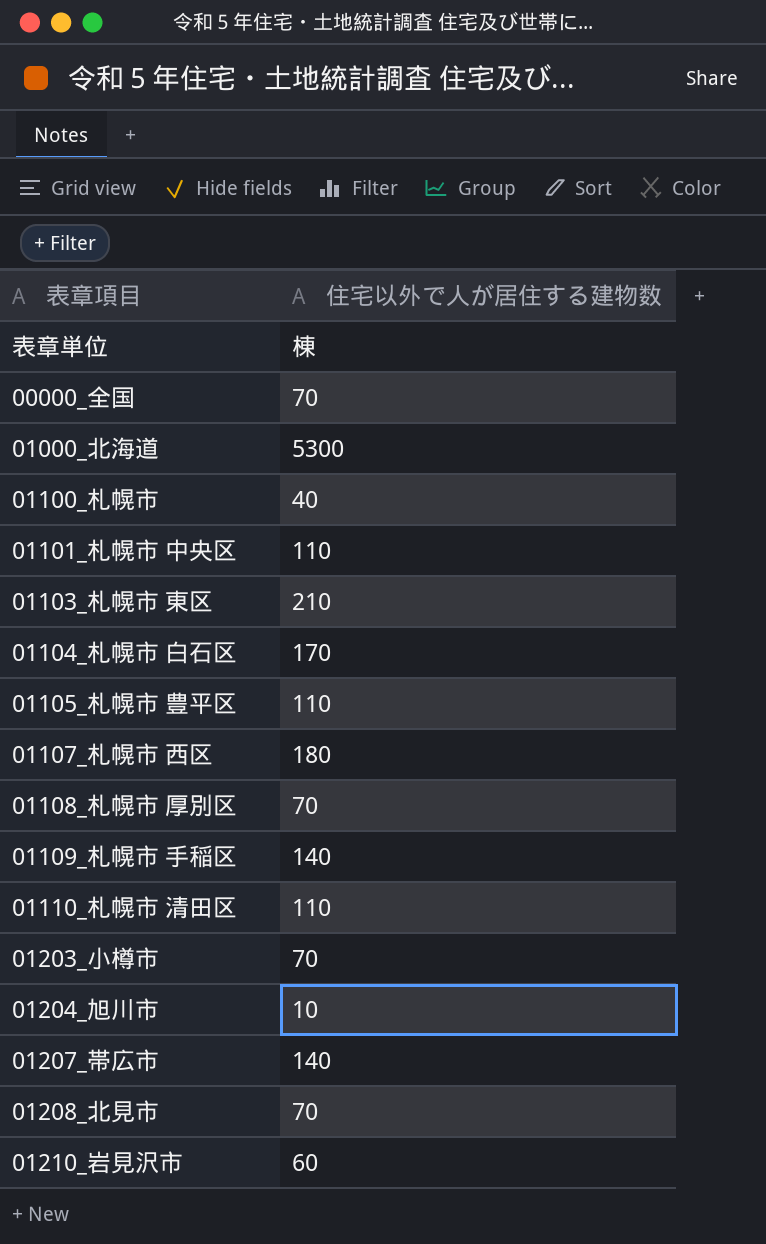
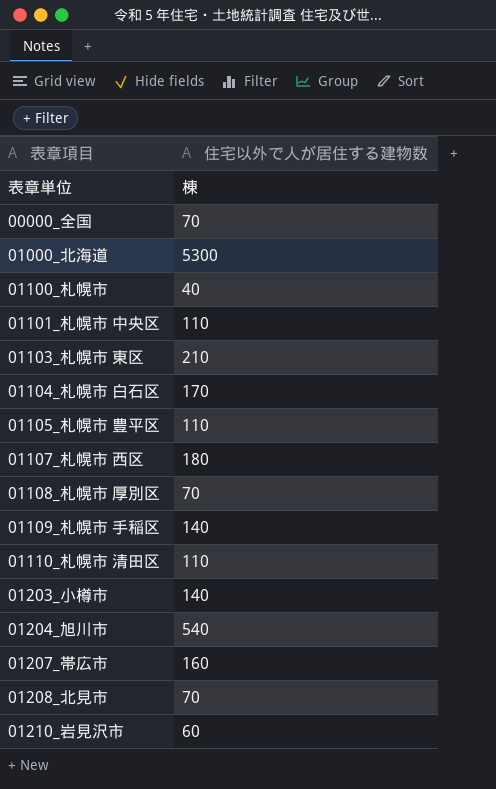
01203_小樽市 | 住宅以外で人が居住する建物数: 70 -> 140
01204_旭川市 | 住宅以外で人が居住する建物数: 10 -> 540
01207_帯広市 | 住宅以外で人が居住する建物数: 140 -> 160

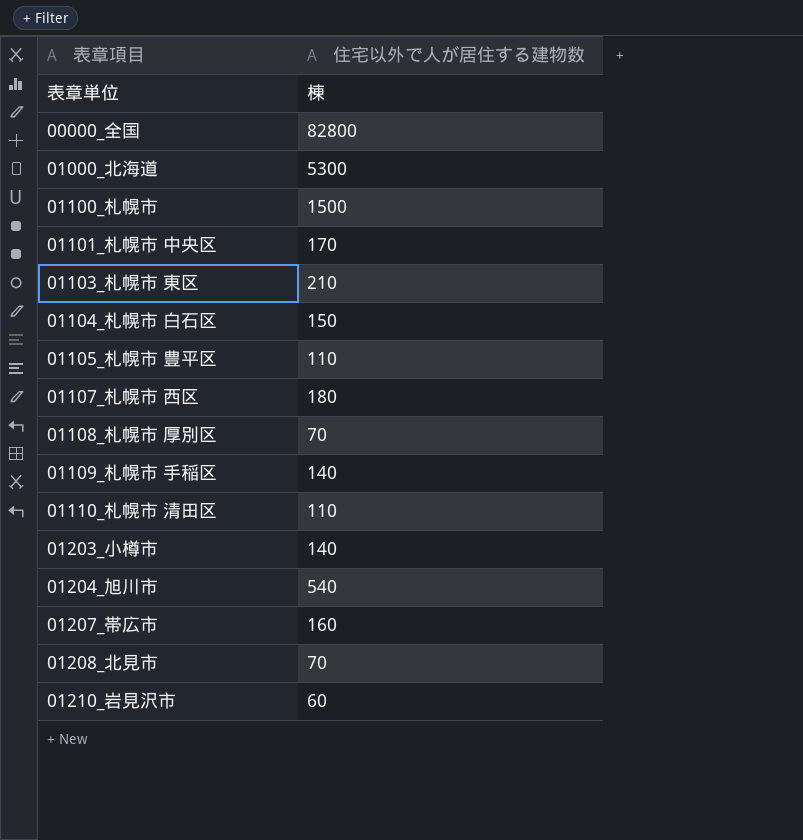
00000_全国 | 住宅以外で人が居住する建物数: 70 -> 82800
01100_札幌市 | 住宅以外で人が居住する建物数: 40 -> 1500
01101_札幌市 中央区 | 住宅以外で人が居住する建物数: 110 -> 170
01104_札幌市 白石区 | 住宅以外で人が居住する建物数: 170 -> 150

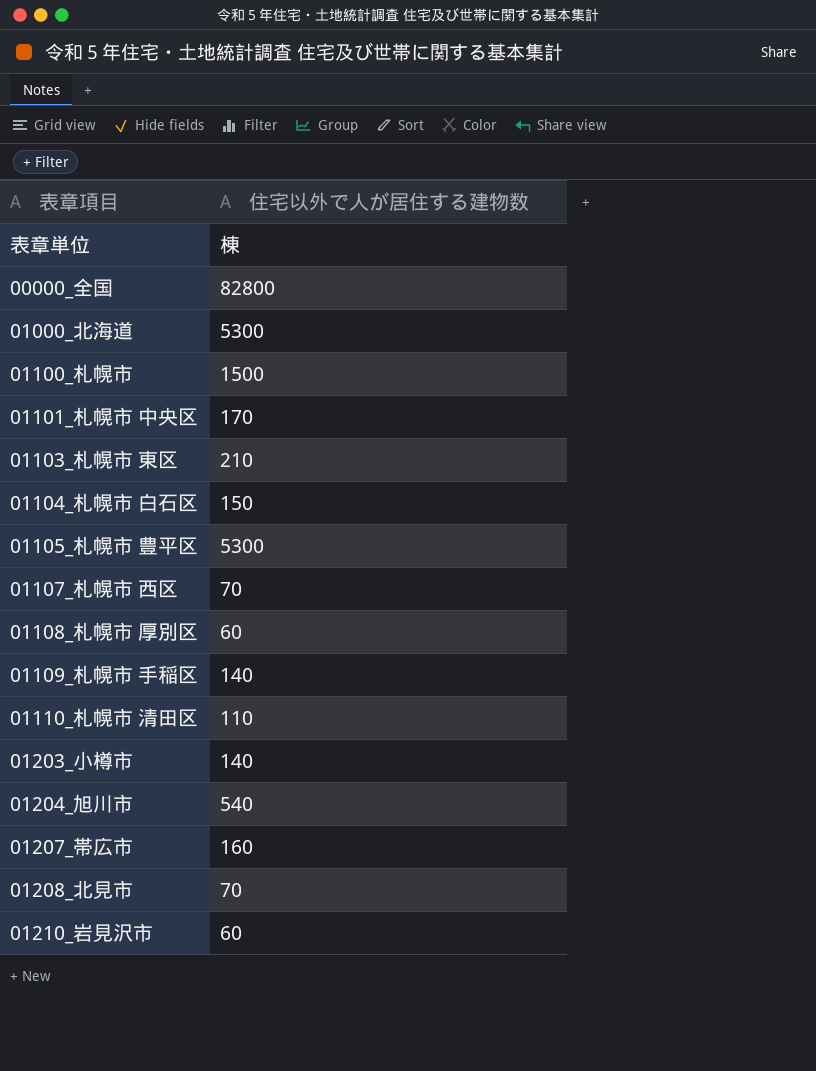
01105_札幌市 豊平区 | 住宅以外で人が居住する建物数: 110 -> 5300
01107_札幌市 西区 | 住宅以外で人が居住する建物数: 180 -> 70
01108_札幌市 厚別区 | 住宅以外で人が居住する建物数: 70 -> 60

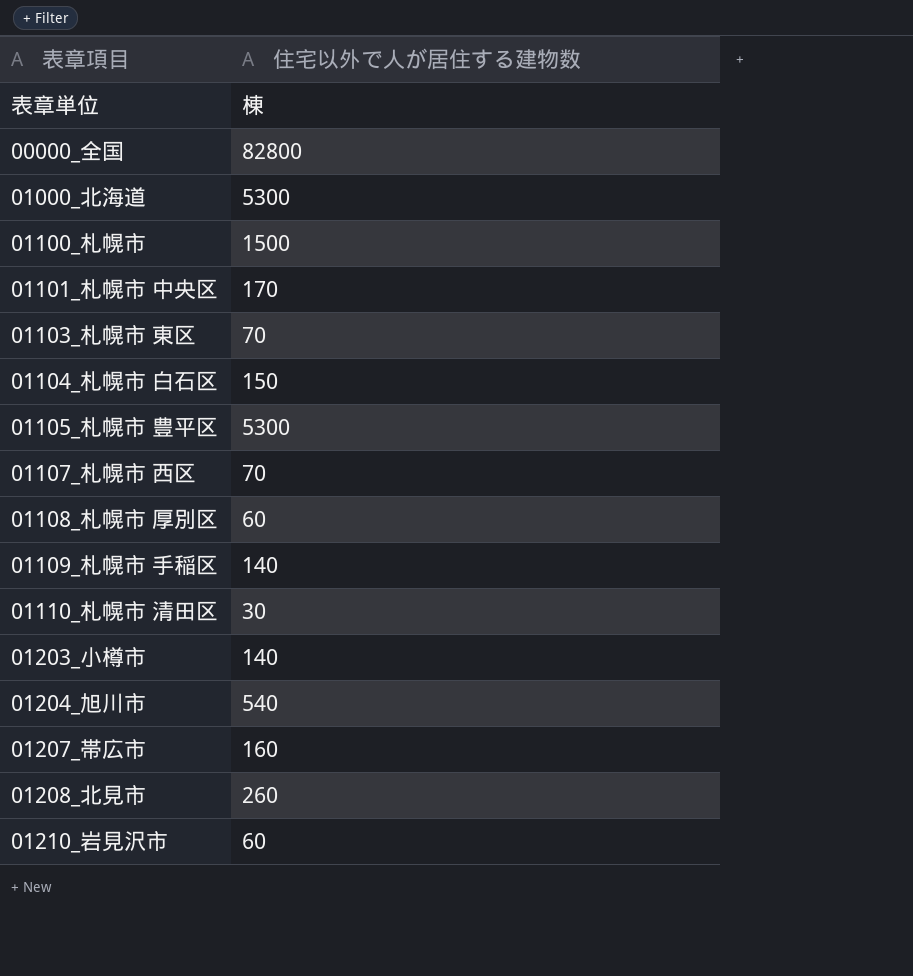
01103_札幌市 東区 | 住宅以外で人が居住する建物数: 210 -> 70
01110_札幌市 清田区 | 住宅以外で人が居住する建物数: 110 -> 30
01208_北見市 | 住宅以外で人が居住する建物数: 70 -> 260

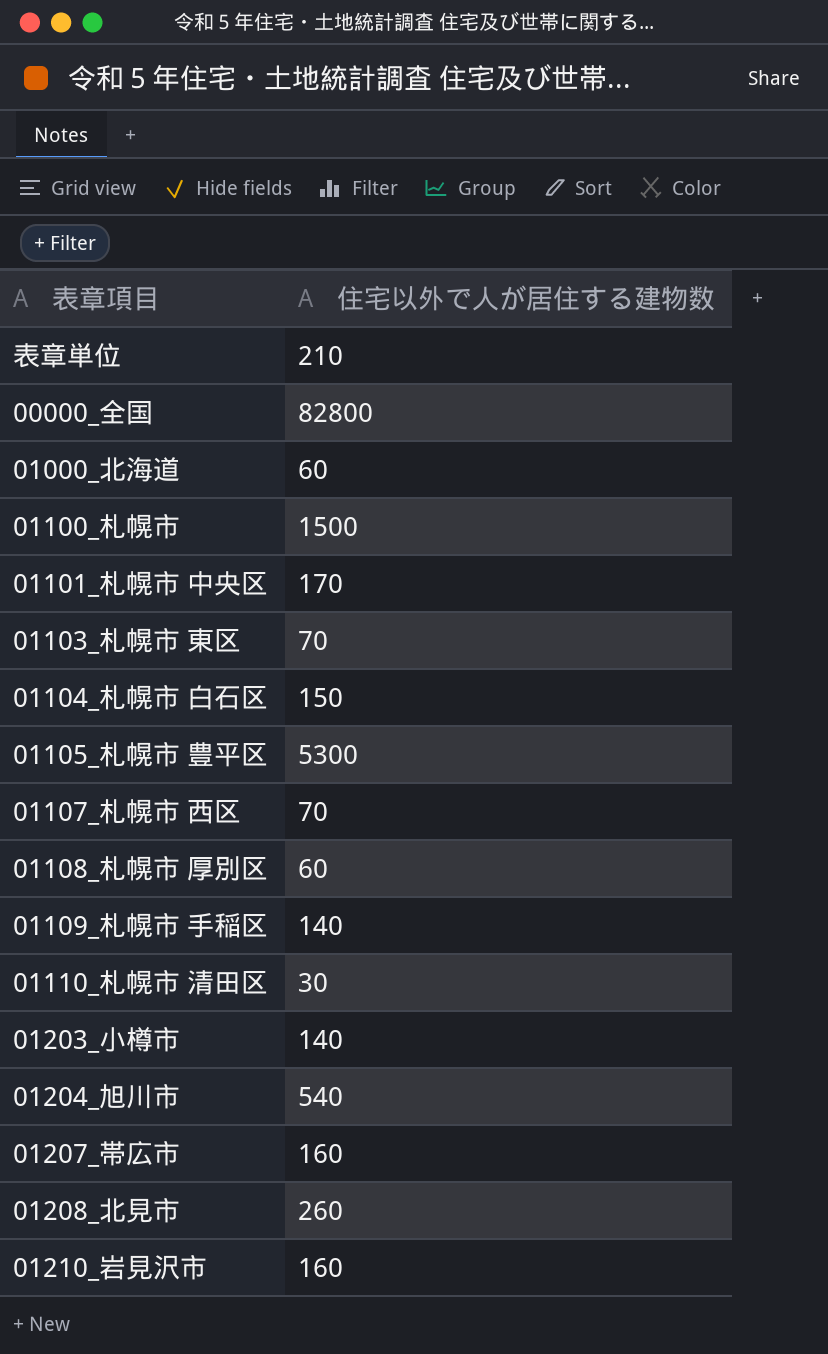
表章単位 | 住宅以外で人が居住する建物数: 棟 -> 210
01000_北海道 | 住宅以外で人が居住する建物数: 5300 -> 60
01210_岩見沢市 | 住宅以外で人が居住する建物数: 60 -> 160

